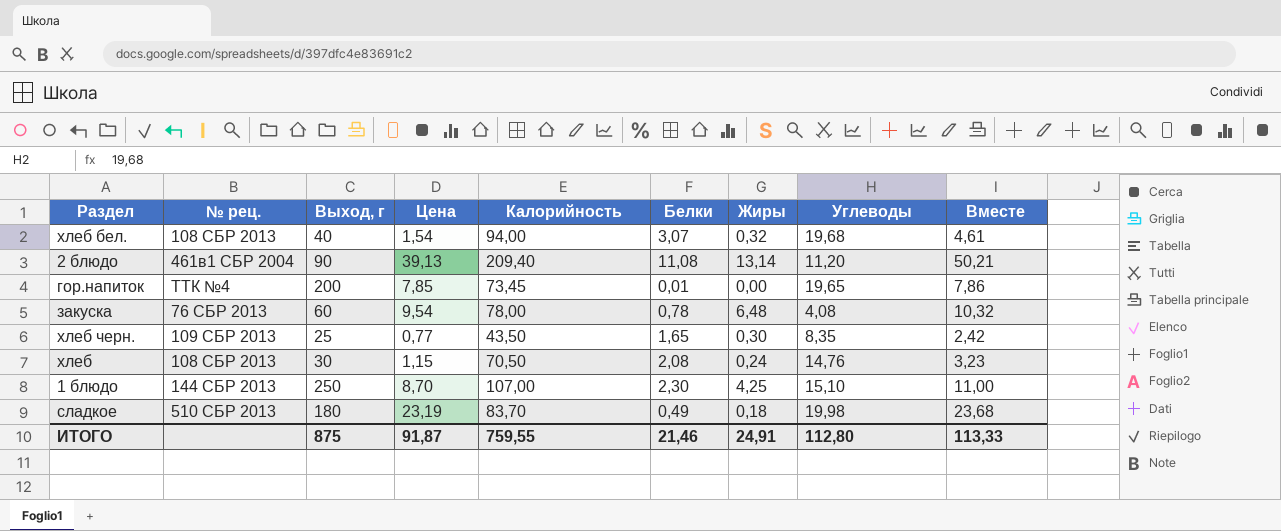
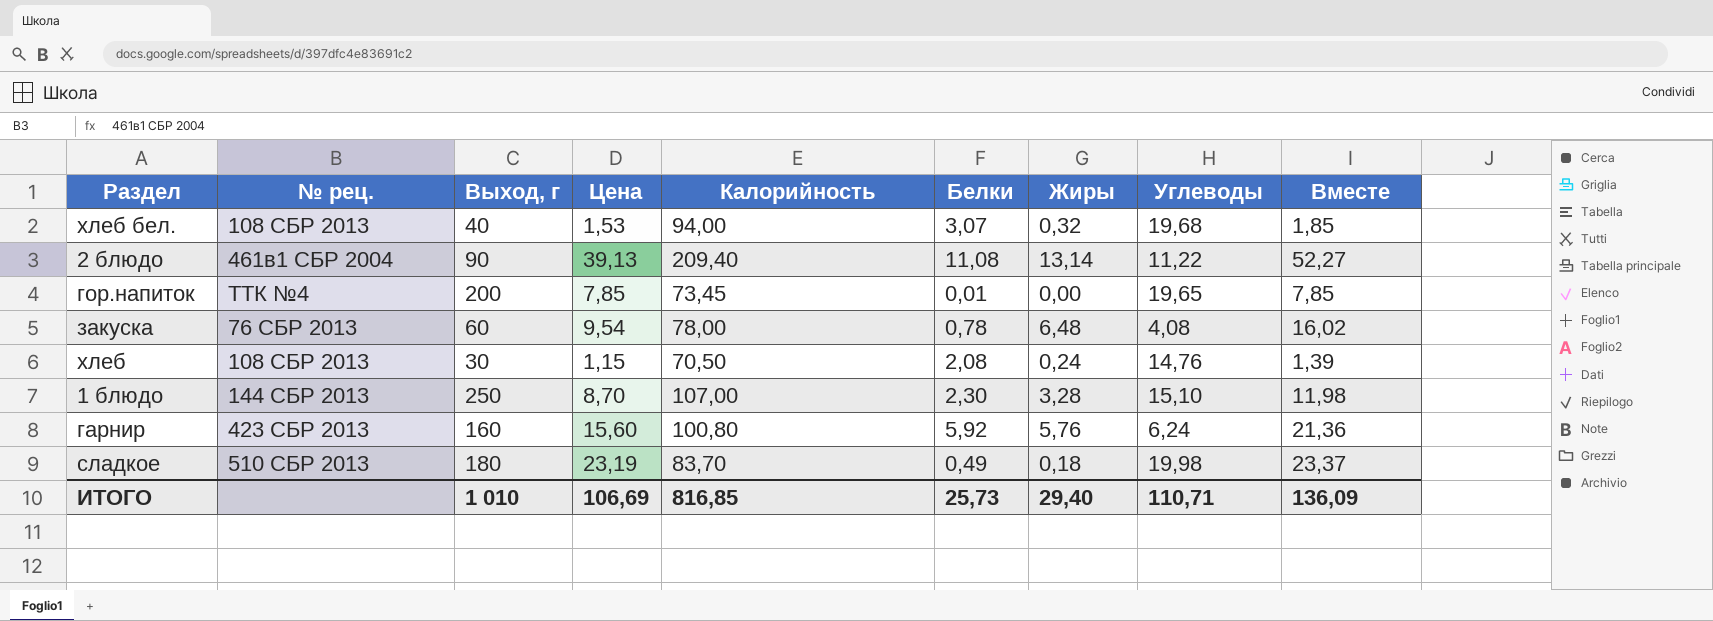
column Вместе | formula: [Цена] + [Белки] -> [Цена] + [Жиры]
row хлеб черн.: 109 СБР 2013 | 25 | 0,77 | 43,50 | 1,65 | 0,30 | 8,35 | 2,42 -> none
хлеб бел. | Цена: 1,54 -> 1,53
2 блюдо | Углеводы: 11,20 -> 11,22
1 блюдо | Жиры: 4,25 -> 3,28
row гарнир: none -> 423 СБР 2013 | 160 | 15,60 | 100,80 | 5,92 | 5,76 | 6,24 | 21,36
ИТОГО | Выход, г: 875 -> 1 010
ИТОГО | Цена: 91,87 -> 106,69
ИТОГО | Калорийность: 759,55 -> 816,85
ИТОГО | Белки: 21,46 -> 25,73
ИТОГО | Жиры: 24,91 -> 29,40
ИТОГО | Углеводы: 112,80 -> 110,71
ИТОГО | Вместе: 113,33 -> 136,09

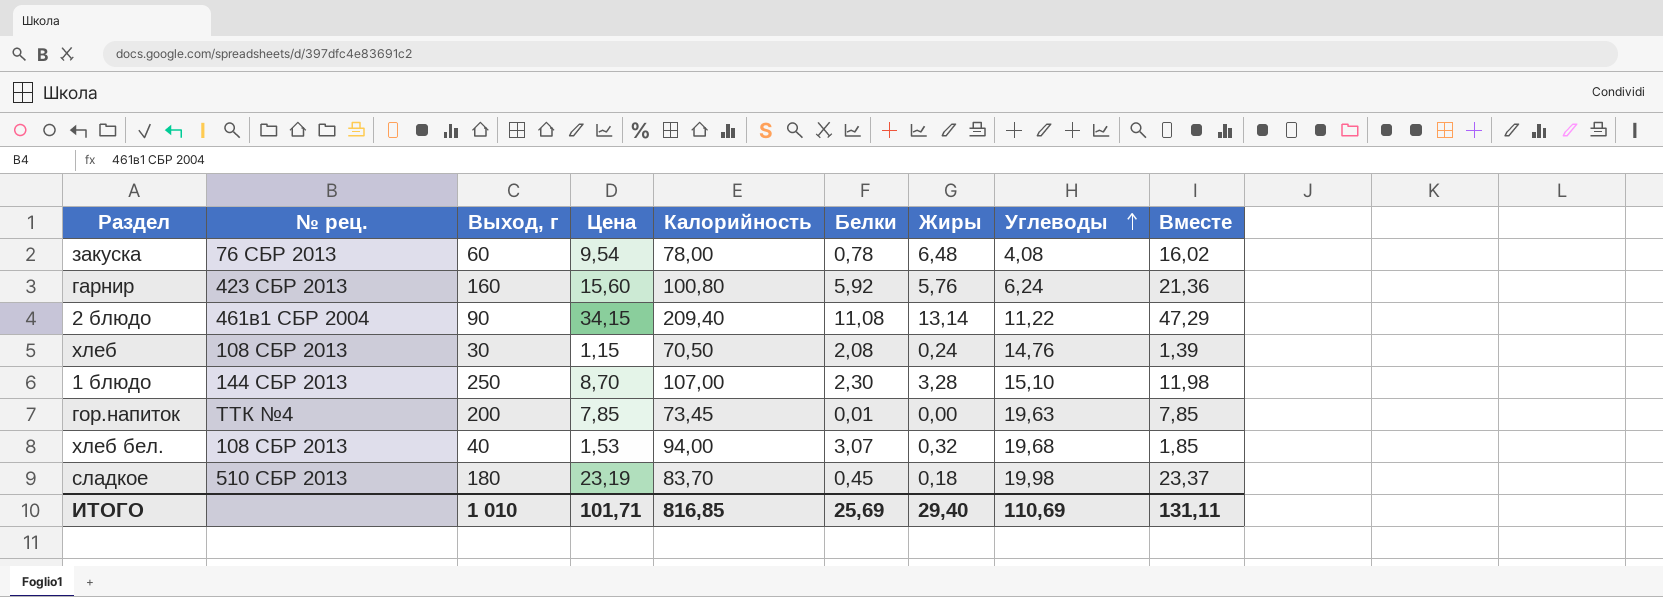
row order: none -> Углеводы ascending
2 блюдо | Цена: 39,13 -> 34,15
2 блюдо | Вместе: 52,27 -> 47,29
гор.напиток | Углеводы: 19,65 -> 19,63
сладкое | Белки: 0,49 -> 0,45
ИТОГО | Цена: 106,69 -> 101,71
ИТОГО | Белки: 25,73 -> 25,69
ИТОГО | Углеводы: 110,71 -> 110,69
ИТОГО | Вместе: 136,09 -> 131,11

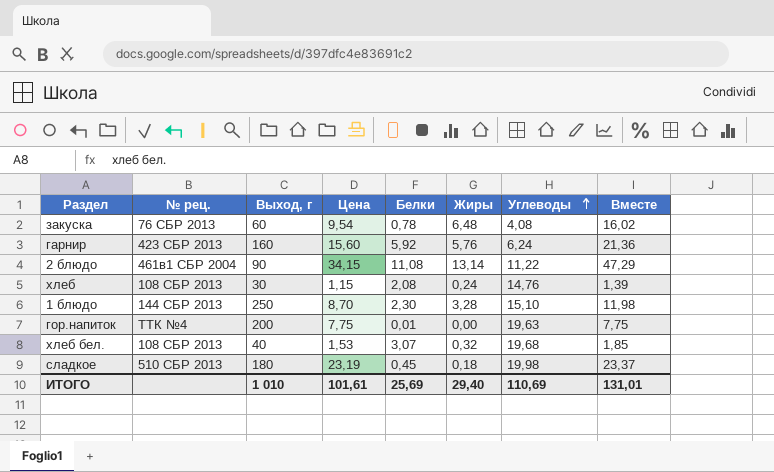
column Калорийность | position: 5 -> none
гор.напиток | Цена: 7,85 -> 7,75
гор.напиток | Вместе: 7,85 -> 7,75
ИТОГО | Цена: 101,71 -> 101,61
ИТОГО | Вместе: 131,11 -> 131,01

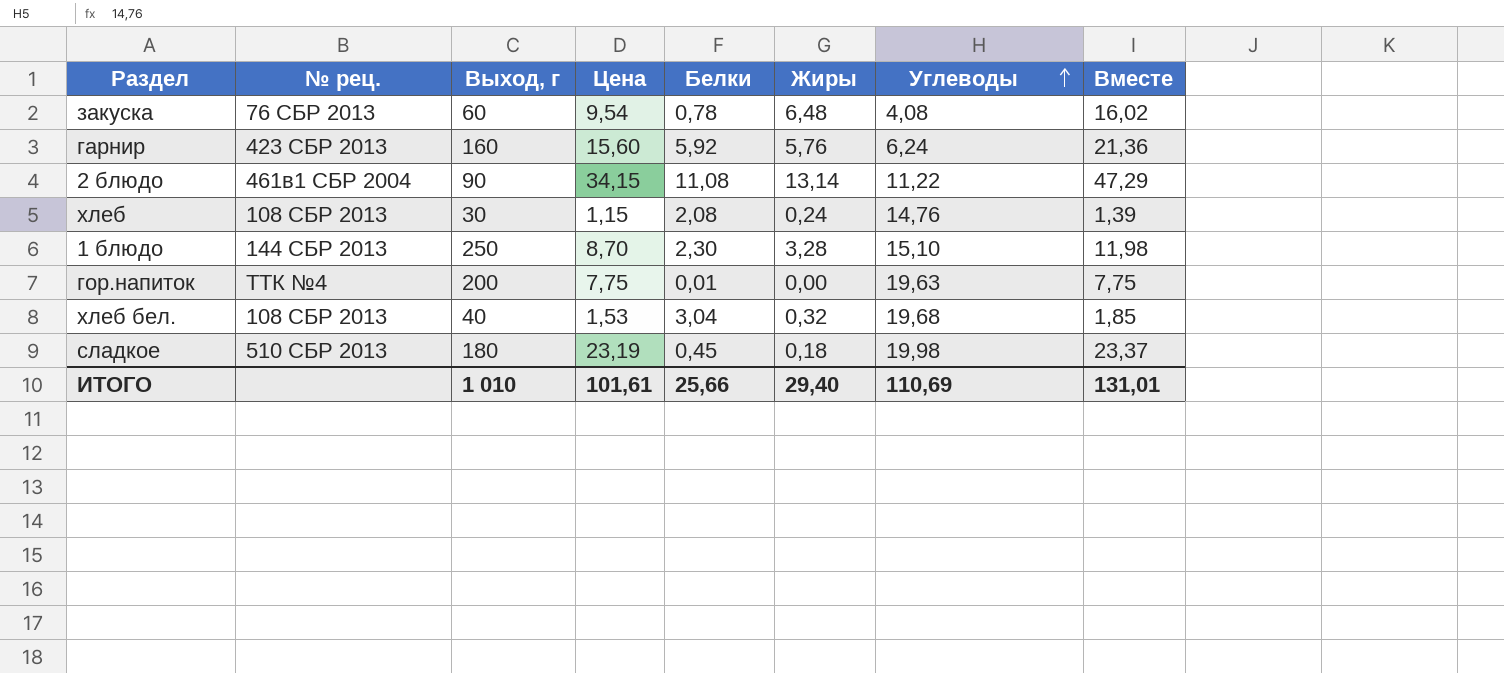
хлеб бел. | Белки: 3,07 -> 3,04
ИТОГО | Белки: 25,69 -> 25,66

